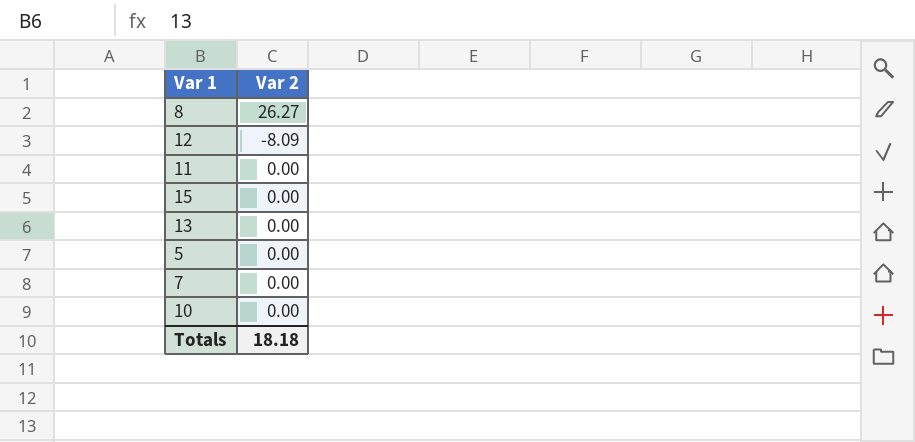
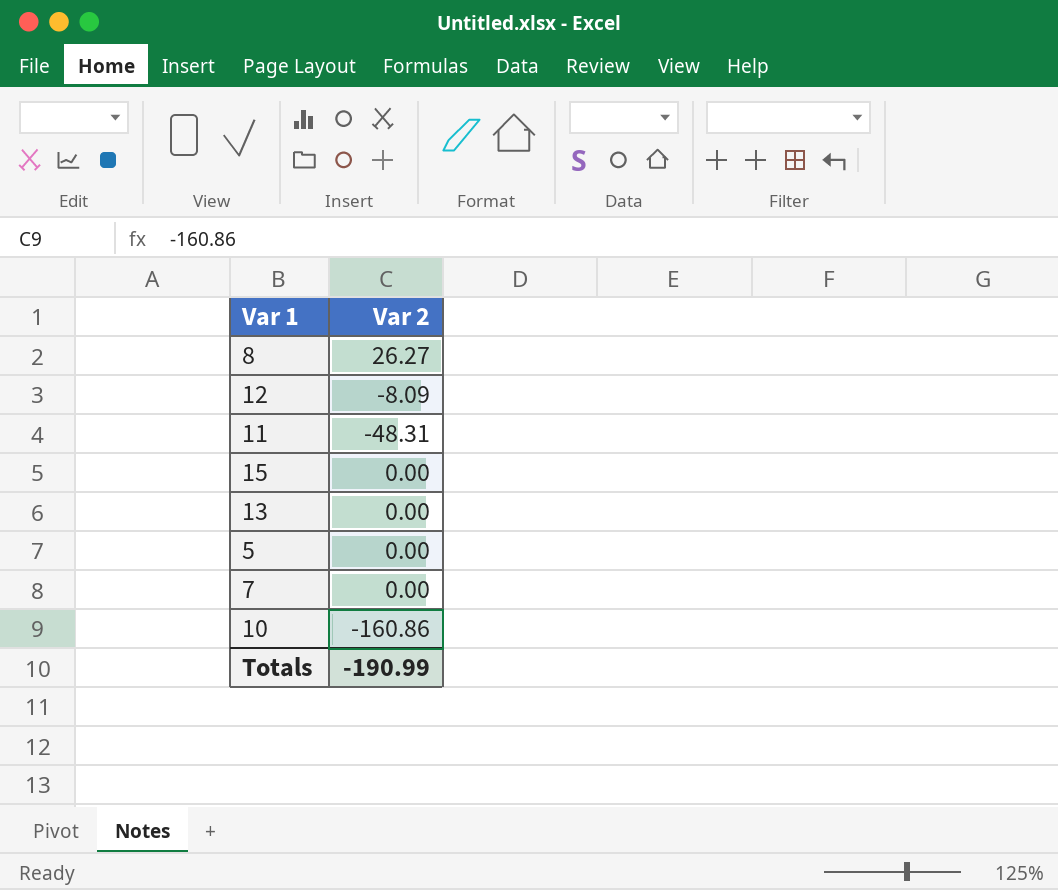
11 | Var 2: 0.00 -> -48.31
10 | Var 2: 0.00 -> -160.86
Totals | Var 2: 18.18 -> -190.99

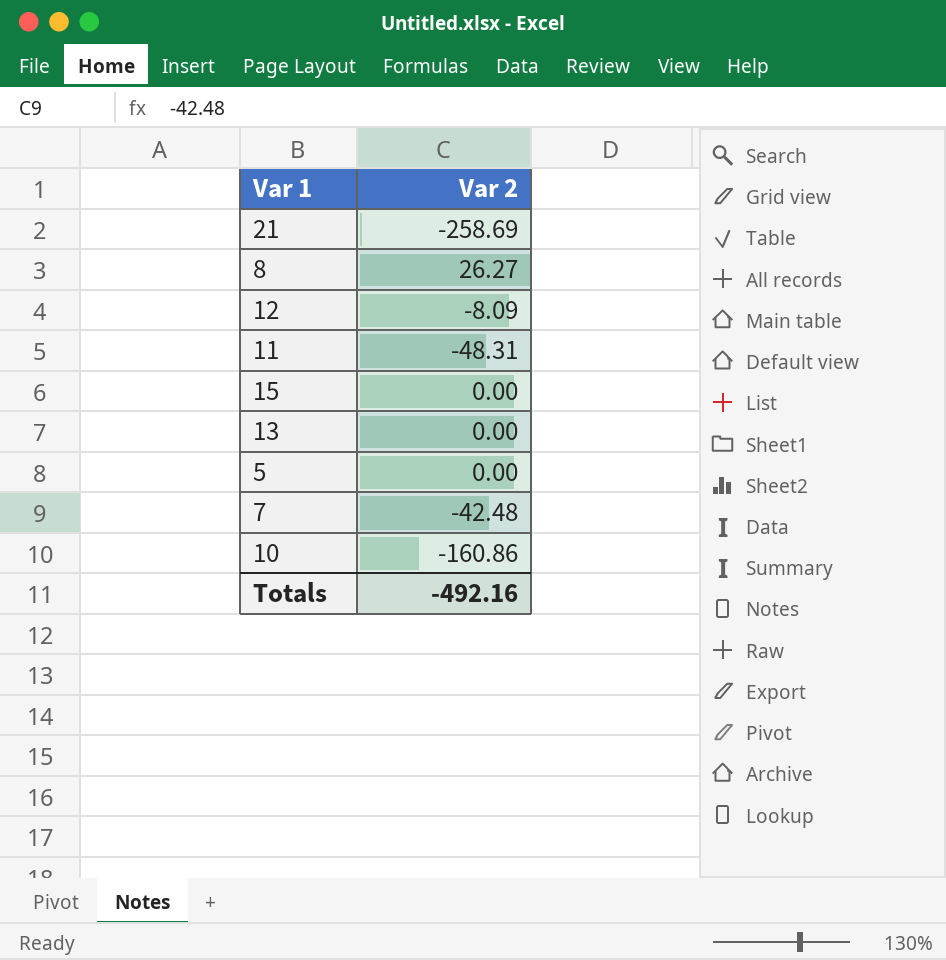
row 21: none -> -258.69
7 | Var 2: 0.00 -> -42.48
Totals | Var 2: -190.99 -> -492.16

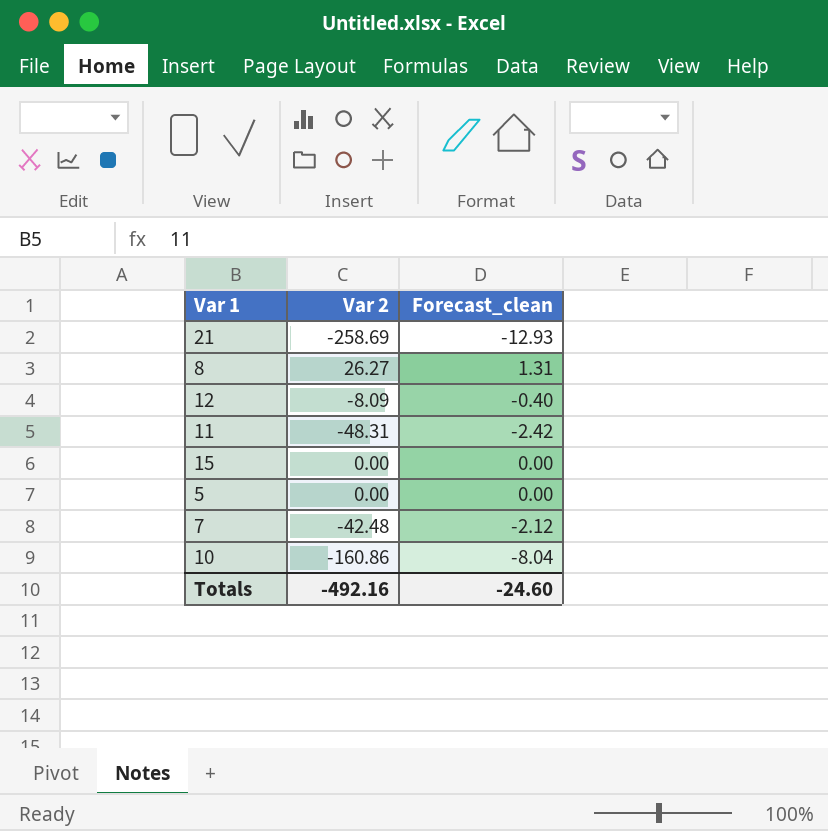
column Forecast_clean | formula: none -> [Var 2] * 0.05
row 13: 0.00 -> none

